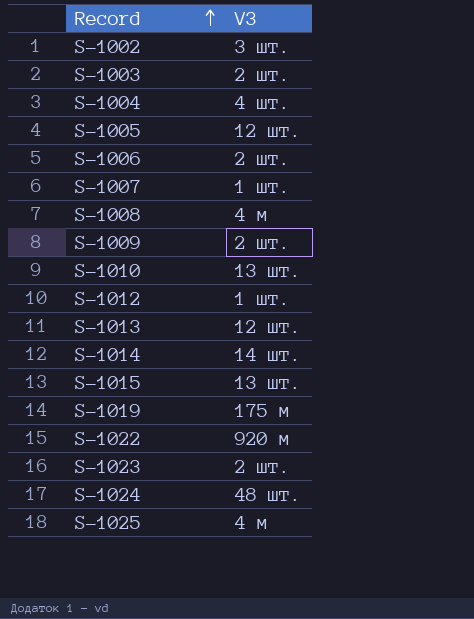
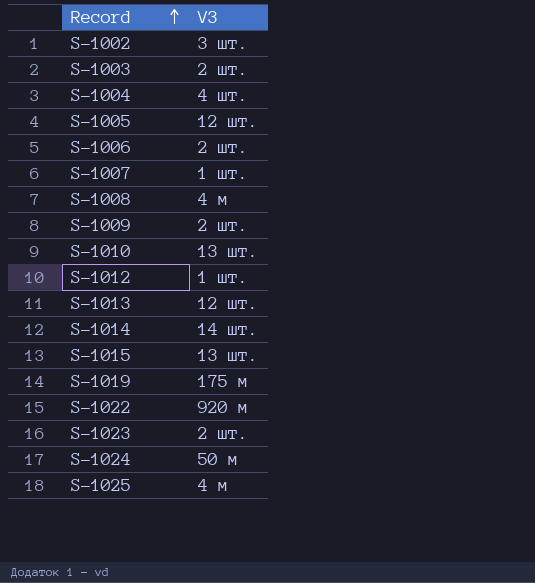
S-1024 | V3: 48 шт. -> 50 м

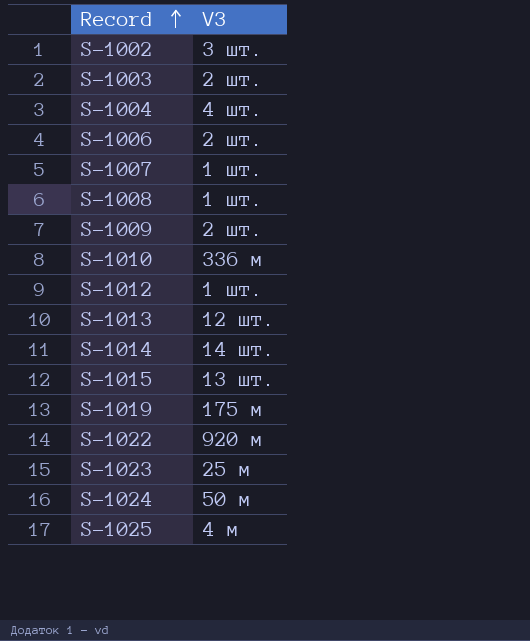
row S-1005: 12 шт. -> none
S-1008 | V3: 4 м -> 1 шт.
S-1010 | V3: 13 шт. -> 336 м
S-1023 | V3: 2 шт. -> 25 м

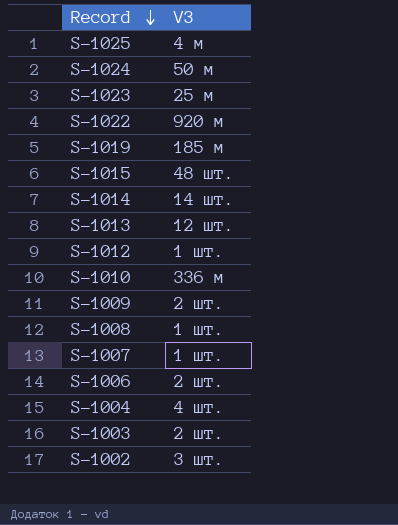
row order: Record ascending -> Record descending
S-1019 | V3: 175 м -> 185 м
S-1015 | V3: 13 шт. -> 48 шт.

